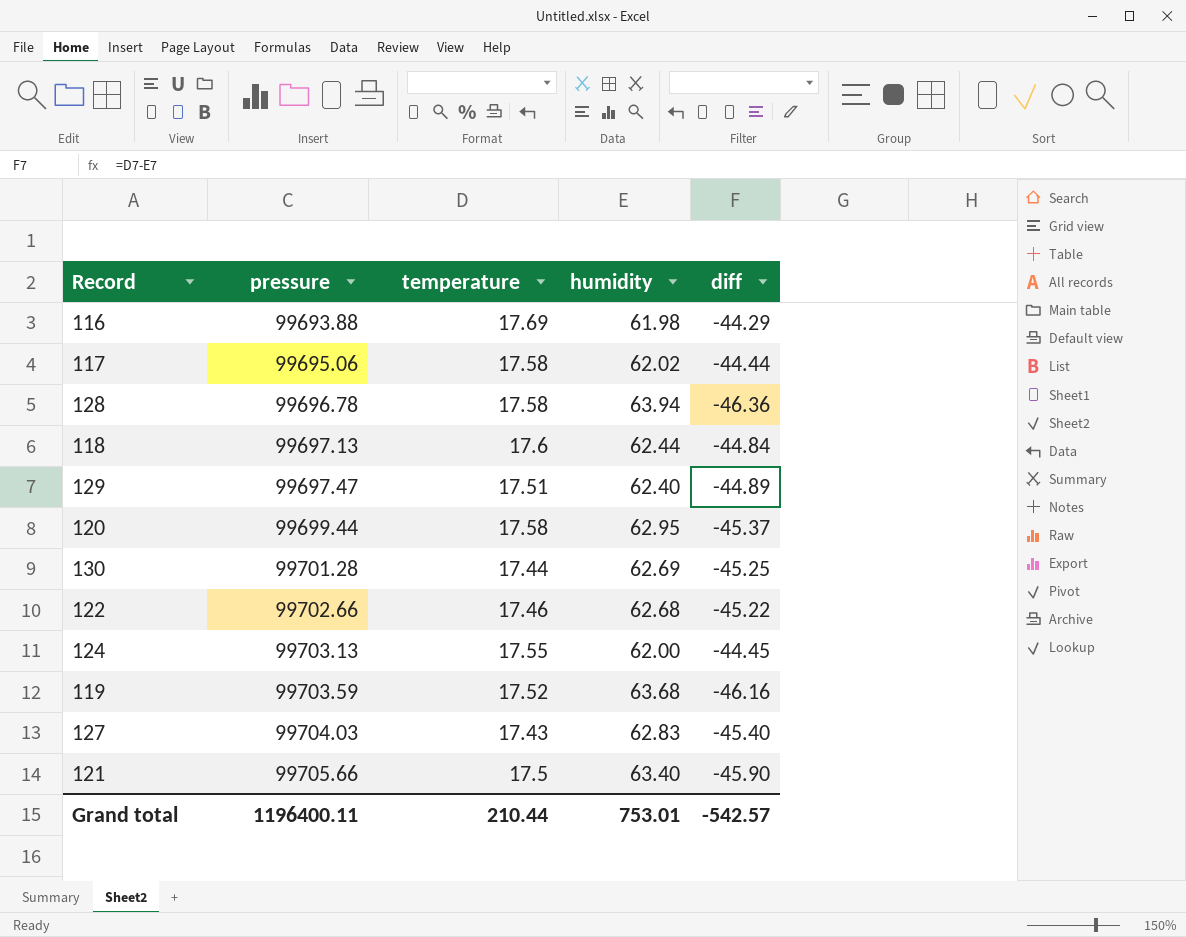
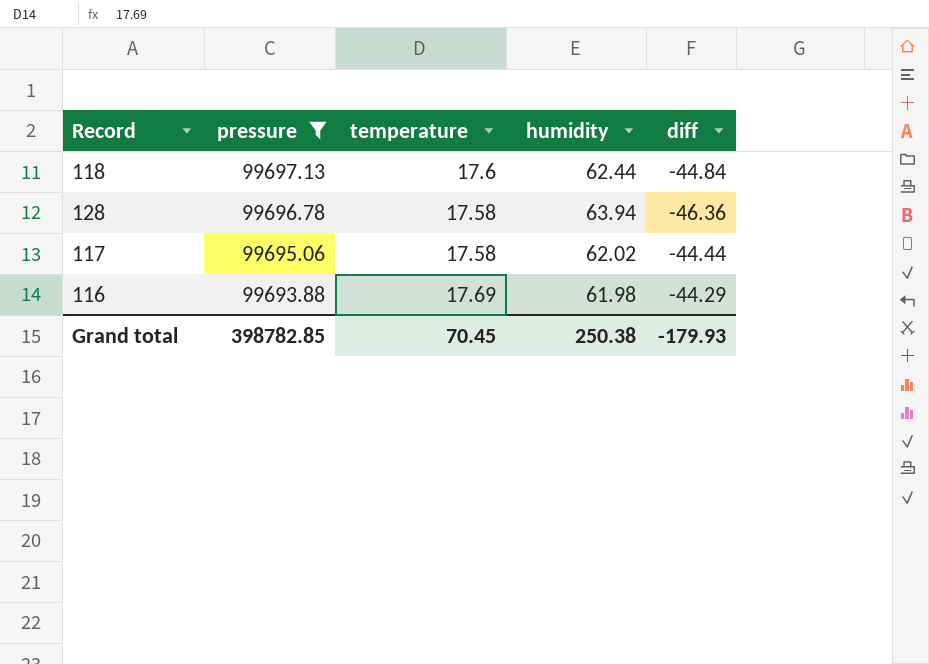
filter: none -> pressure <= 99697.13
row order: pressure ascending -> pressure descending
Grand total | pressure: 1196400.11 -> 398782.85
Grand total | temperature: 210.44 -> 70.45
Grand total | humidity: 753.01 -> 250.38
Grand total | diff: -542.57 -> -179.93

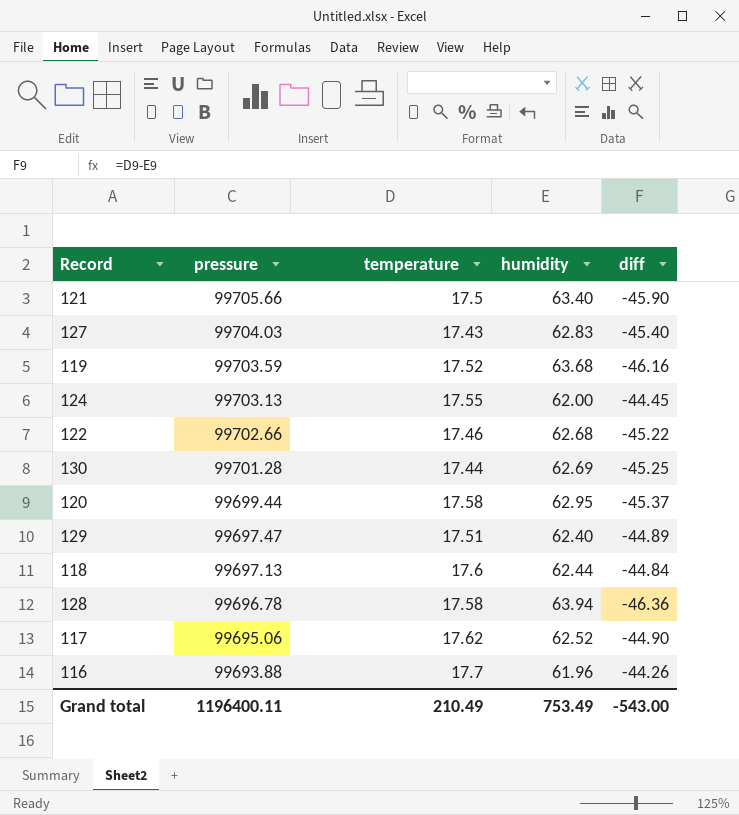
filter: pressure <= 99697.13 -> none
117 | temperature: 17.58 -> 17.62
117 | humidity: 62.02 -> 62.52
117 | diff: -44.44 -> -44.90
116 | temperature: 17.69 -> 17.7
116 | humidity: 61.98 -> 61.96
116 | diff: -44.29 -> -44.26
Grand total | pressure: 398782.85 -> 1196400.11
Grand total | temperature: 70.45 -> 210.49
Grand total | humidity: 250.38 -> 753.49
Grand total | diff: -179.93 -> -543.00

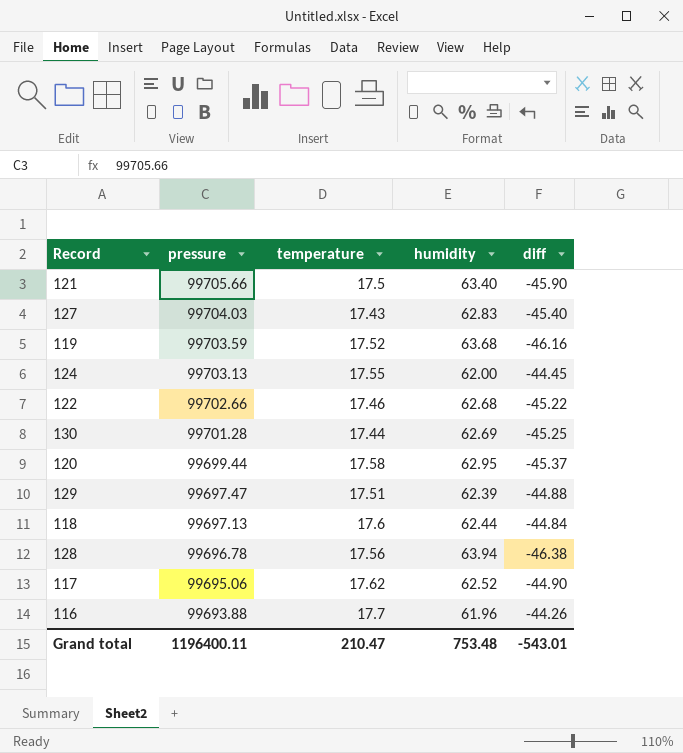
129 | humidity: 62.40 -> 62.39
129 | diff: -44.89 -> -44.88
128 | temperature: 17.58 -> 17.56
128 | diff: -46.36 -> -46.38
Grand total | temperature: 210.49 -> 210.47
Grand total | humidity: 753.49 -> 753.48
Grand total | diff: -543.00 -> -543.01

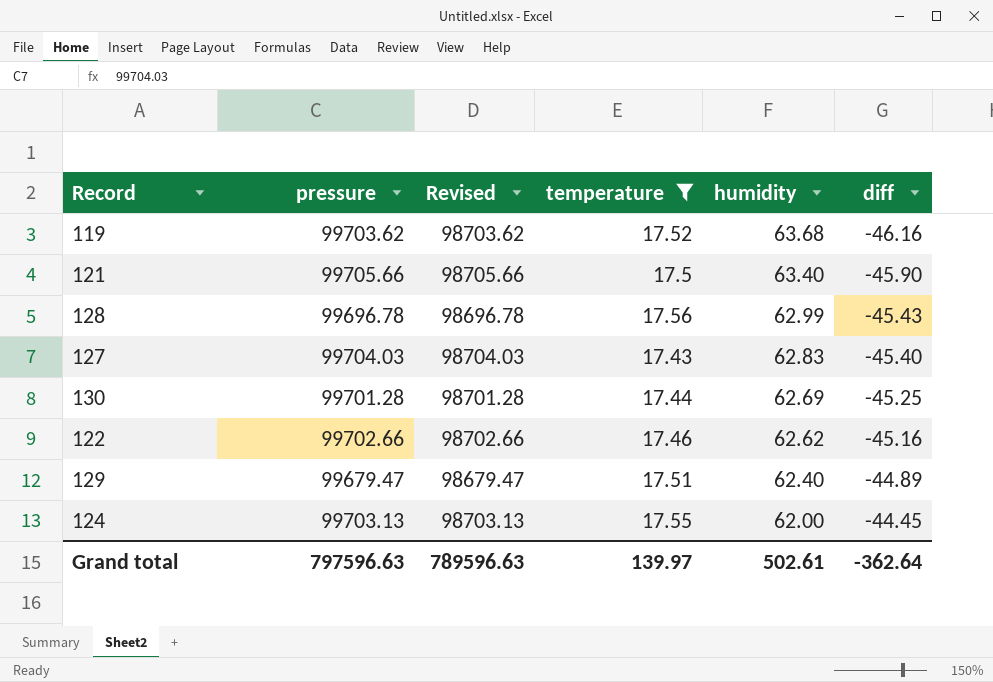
filter: none -> temperature <= 17.56
row order: pressure descending -> humidity descending
column Revised | formula: none -> [pressure] - 1000
119 | pressure: 99703.59 -> 99703.62
128 | humidity: 63.94 -> 62.99
128 | diff: -46.38 -> -45.43
122 | humidity: 62.68 -> 62.62
122 | diff: -45.22 -> -45.16
129 | pressure: 99697.47 -> 99679.47
129 | humidity: 62.39 -> 62.40
129 | diff: -44.88 -> -44.89
Grand total | pressure: 1196400.11 -> 797596.63
Grand total | temperature: 210.47 -> 139.97
Grand total | humidity: 753.48 -> 502.61
Grand total | diff: -543.01 -> -362.64

